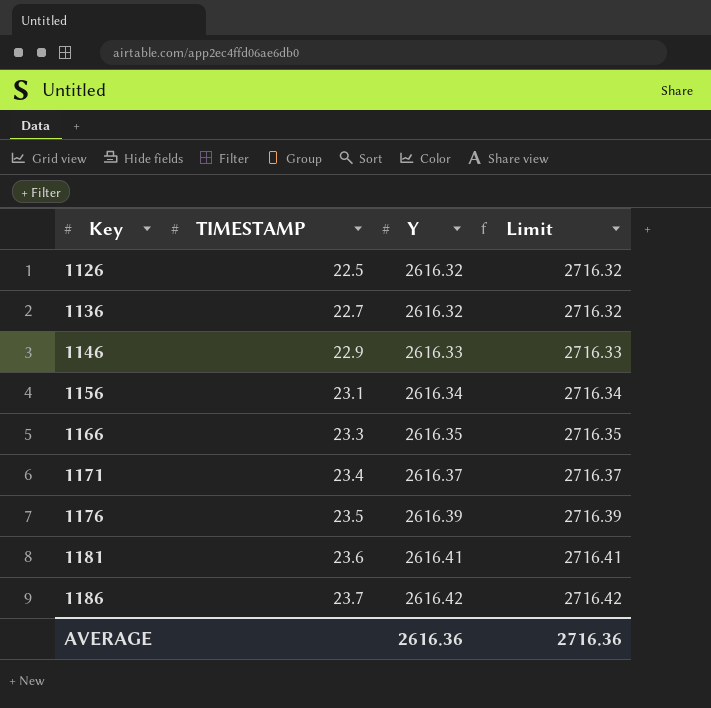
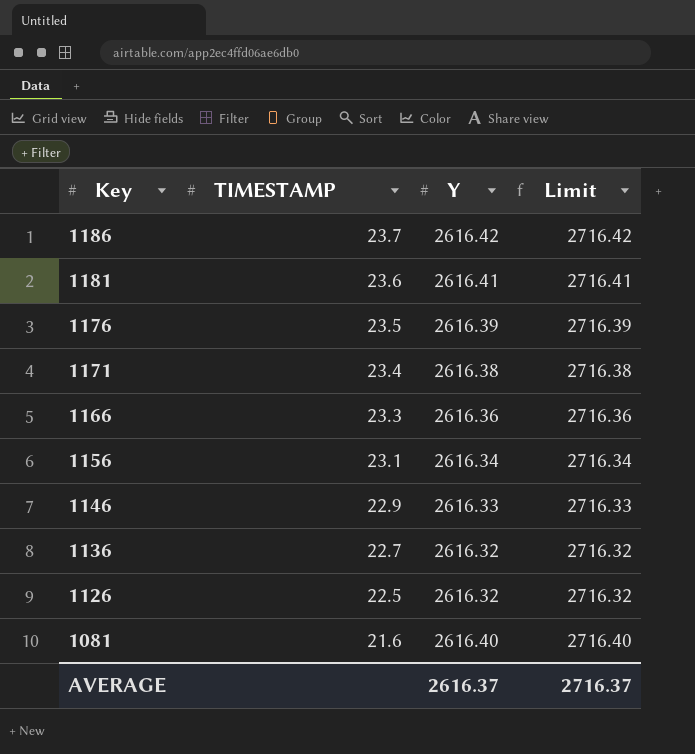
row order: Key ascending -> Key descending
1171 | Y: 2616.37 -> 2616.38
1171 | Limit: 2716.37 -> 2716.38
1166 | Y: 2616.35 -> 2616.36
1166 | Limit: 2716.35 -> 2716.36
row 1081: none -> 21.6 | 2616.40 | 2716.40
AVERAGE | Y: 2616.36 -> 2616.37
AVERAGE | Limit: 2716.36 -> 2716.37

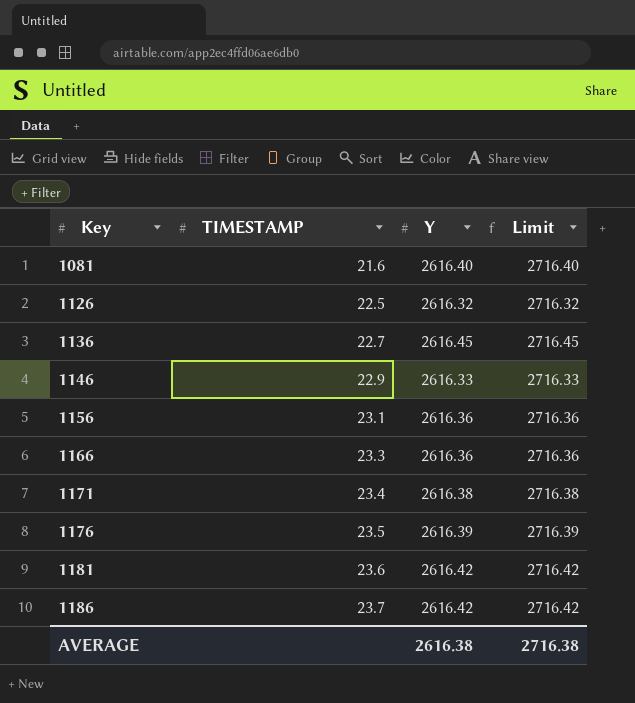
row order: Key descending -> Key ascending
1136 | Y: 2616.32 -> 2616.45
1136 | Limit: 2716.32 -> 2716.45
1156 | Y: 2616.34 -> 2616.36
1156 | Limit: 2716.34 -> 2716.36
1181 | Y: 2616.41 -> 2616.42
1181 | Limit: 2716.41 -> 2716.42
AVERAGE | Y: 2616.37 -> 2616.38
AVERAGE | Limit: 2716.37 -> 2716.38

